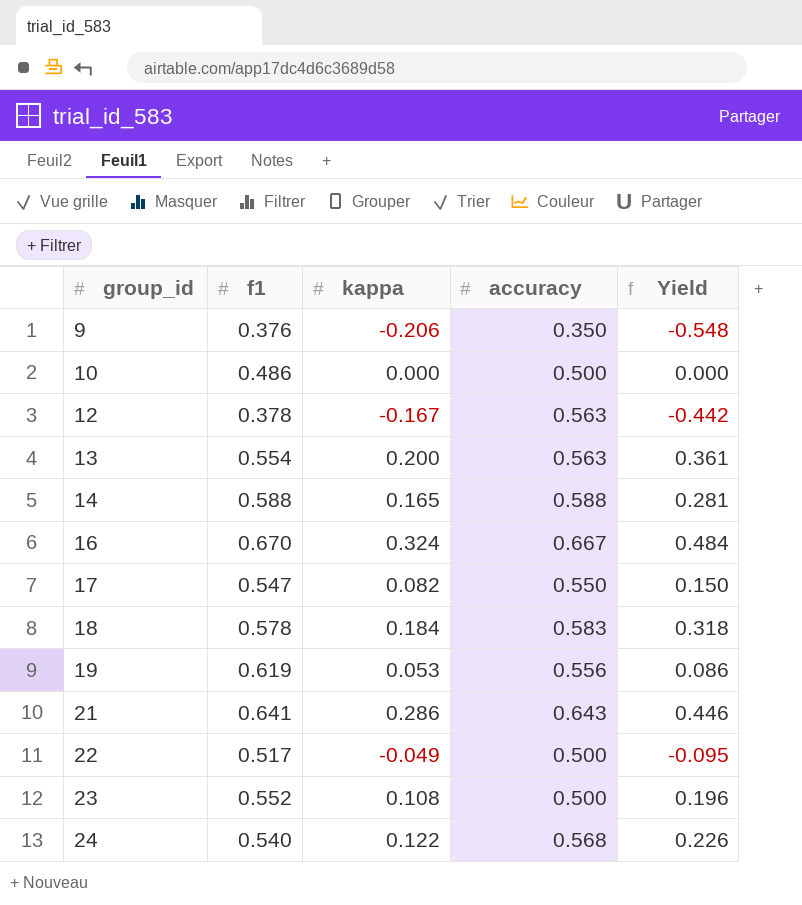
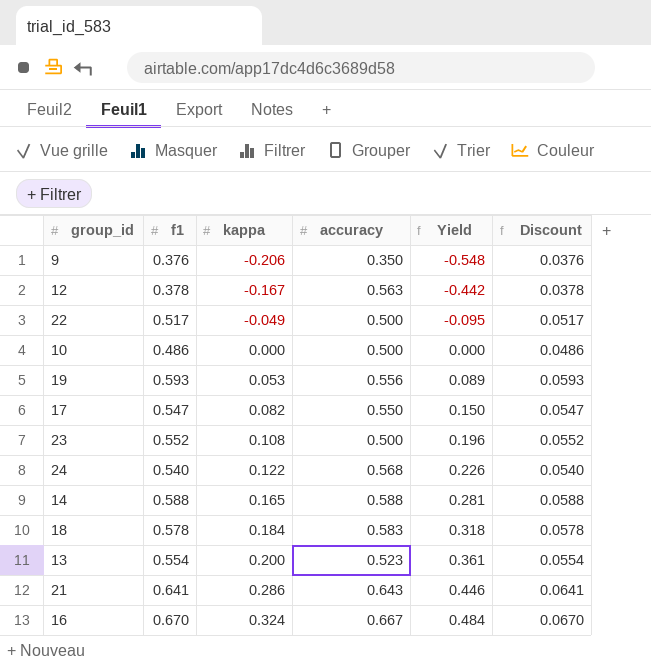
row order: group_id ascending -> kappa ascending
column Discount | formula: none -> [f1] * 0.1
19 | f1: 0.619 -> 0.593
19 | Yield: 0.086 -> 0.089
13 | accuracy: 0.563 -> 0.523

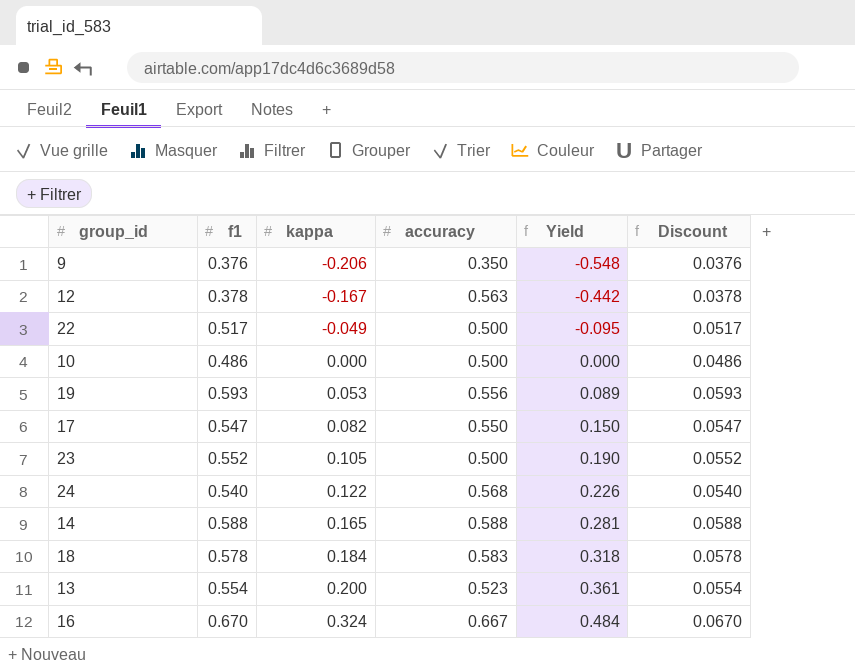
row 21: 0.641 | 0.286 | 0.643 | 0.446 | 0.0641 -> none
23 | kappa: 0.108 -> 0.105
23 | Yield: 0.196 -> 0.190

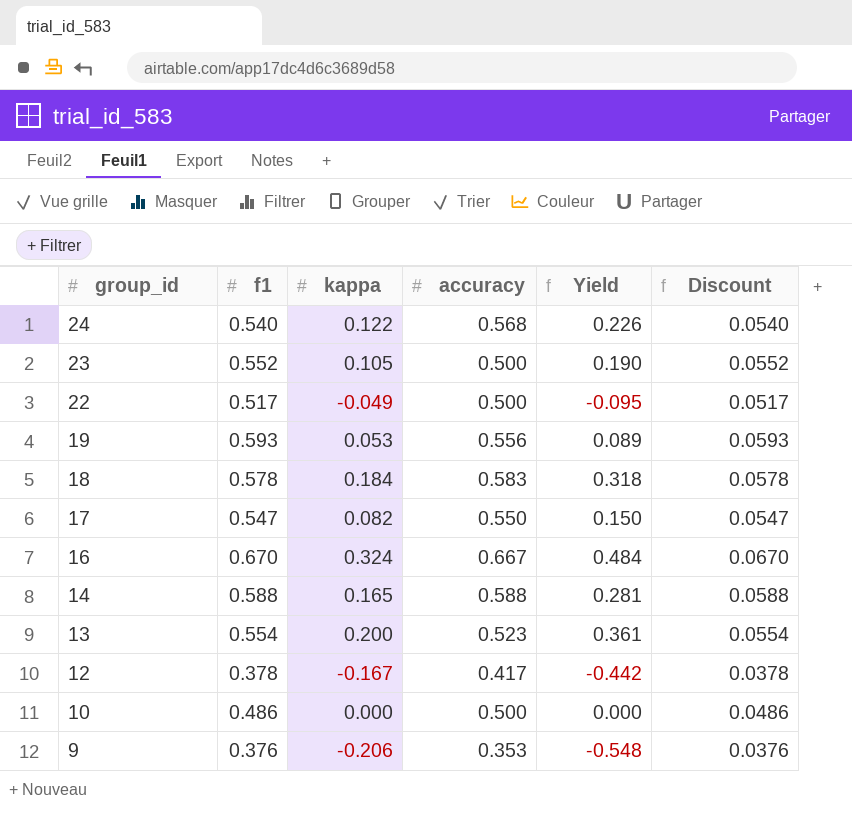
row order: kappa ascending -> group_id descending
12 | accuracy: 0.563 -> 0.417
9 | accuracy: 0.350 -> 0.353

